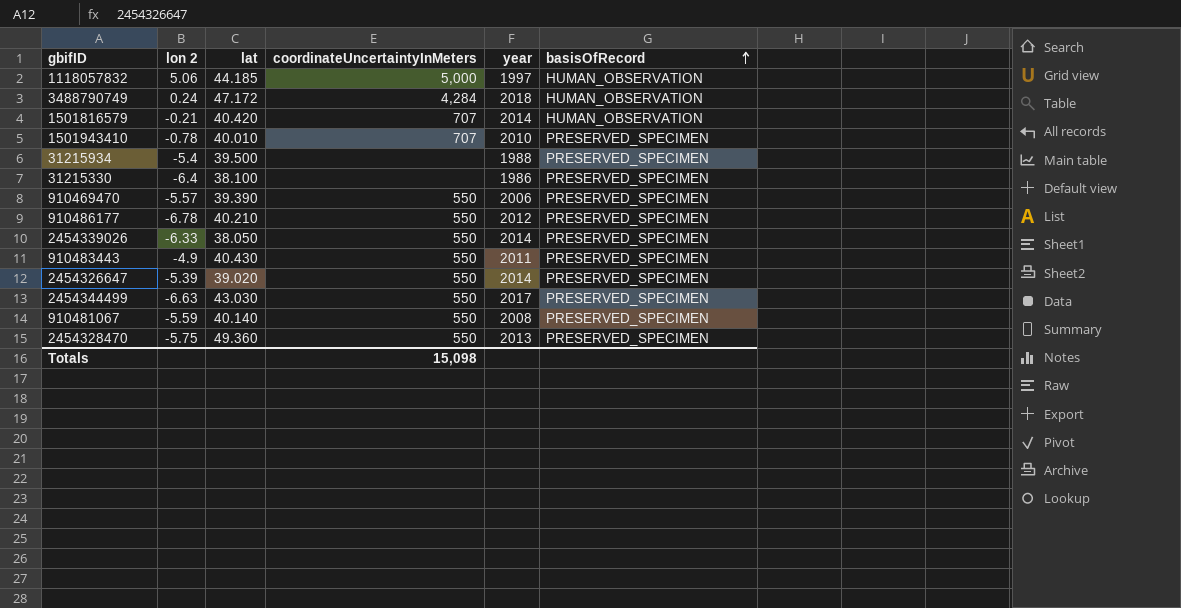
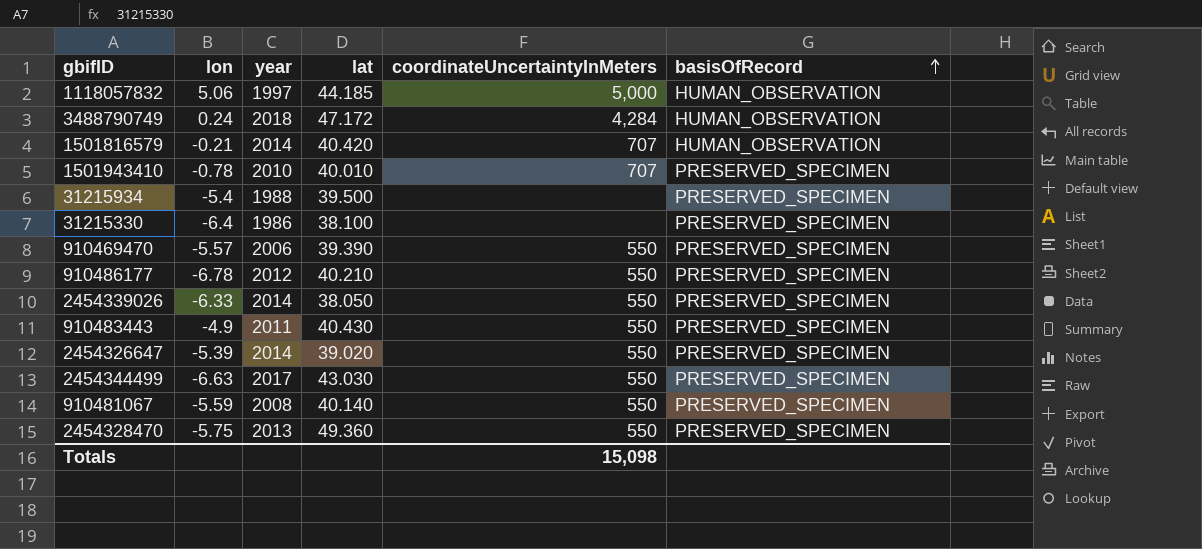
column name: lon 2 -> lon
column year | position: 5 -> 3

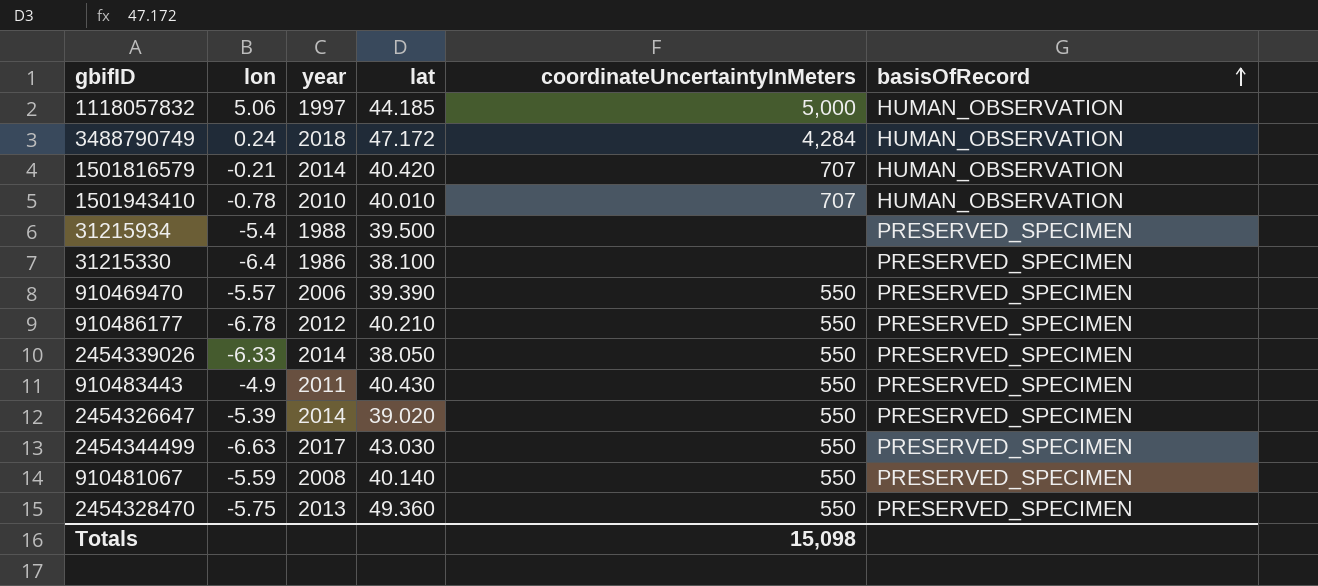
1501943410 | basisOfRecord: PRESERVED_SPECIMEN -> HUMAN_OBSERVATION

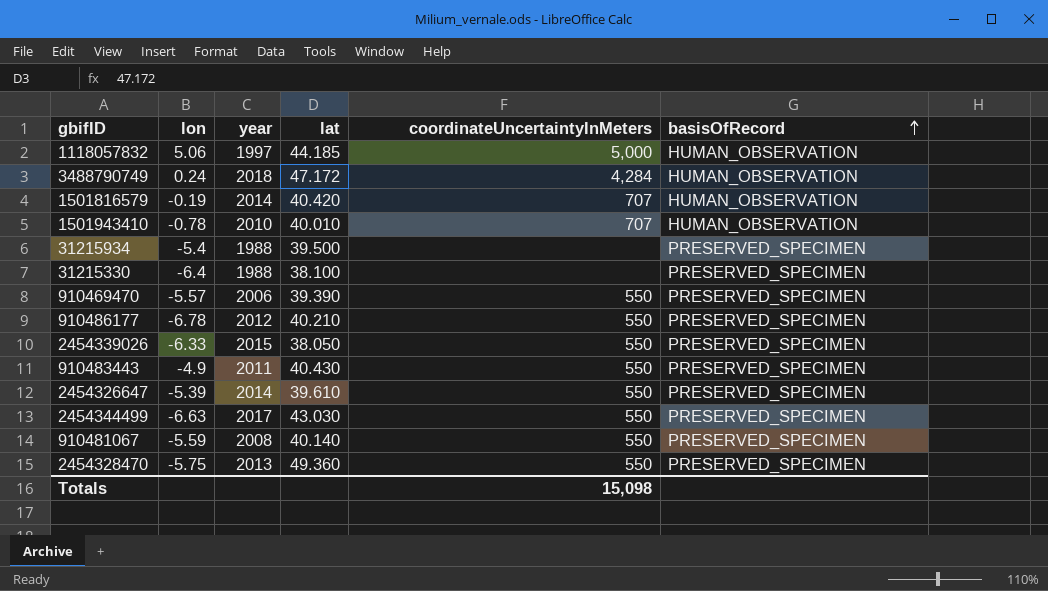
1501816579 | lon: -0.21 -> -0.19
31215330 | year: 1986 -> 1988
2454339026 | year: 2014 -> 2015
2454326647 | lat: 39.020 -> 39.610

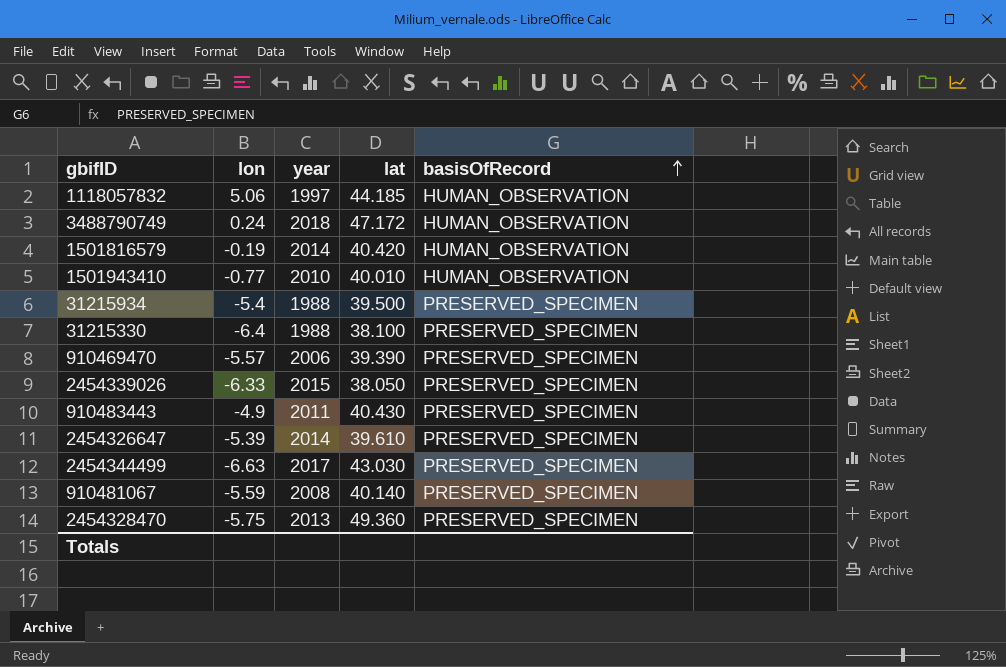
column coordinateUncertaintyInMeters | position: 5 -> none
row 910486177: -6.78 | 2012 | 40.210 | 550 | PRESERVED_SPECIMEN -> none
1501943410 | lon: -0.78 -> -0.77

